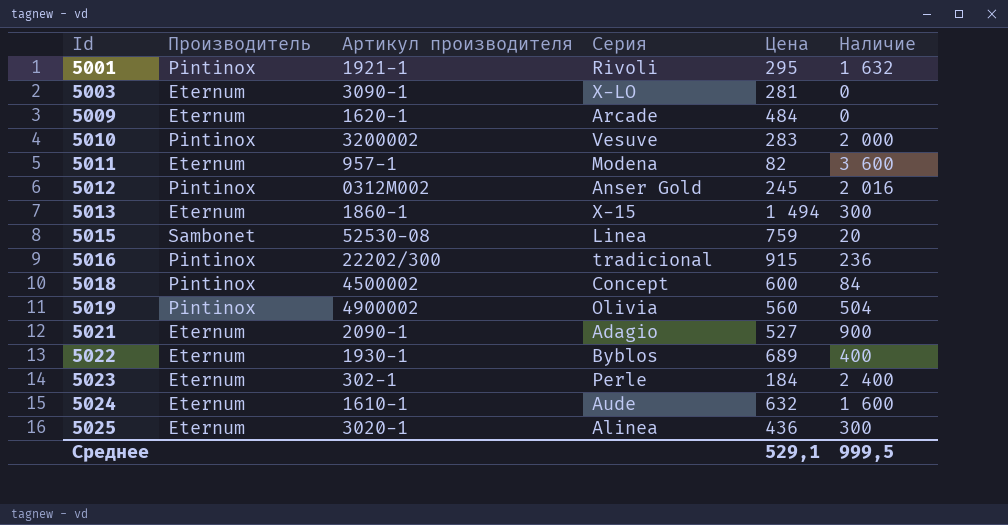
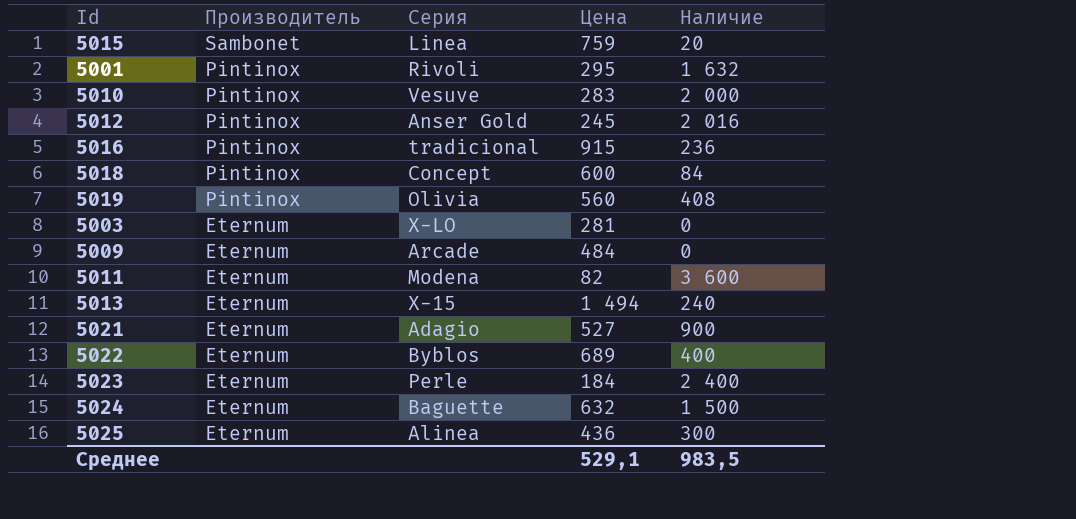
row order: Id ascending -> Производитель descending
column Артикул производителя | position: 3 -> none
5019 | Наличие: 504 -> 408
5013 | Наличие: 300 -> 240
5024 | Серия: Aude -> Baguette
5024 | Наличие: 1 600 -> 1 500
Среднее | Наличие: 999,5 -> 983,5

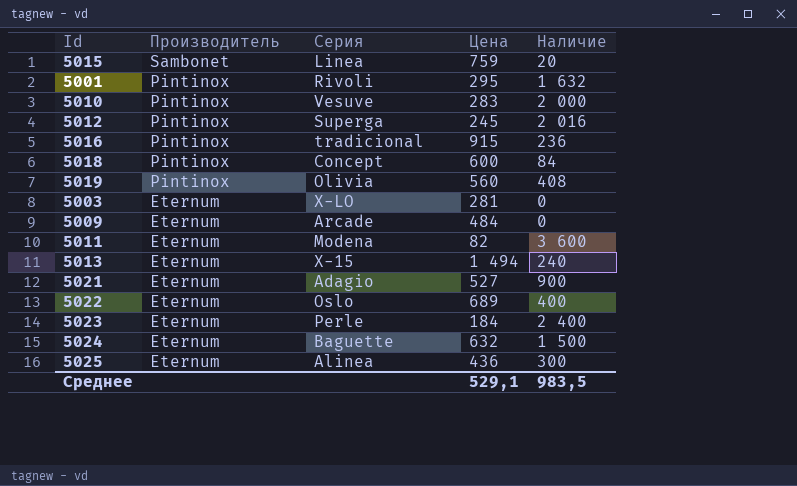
5012 | Серия: Anser Gold -> Superga
5022 | Серия: Byblos -> Oslo

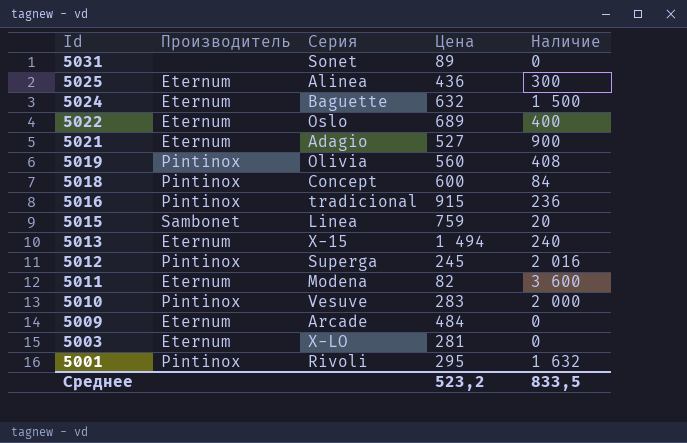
row order: Производитель descending -> Id descending
row 5023: Eternum | Perle | 184 | 2 400 -> none
row 5031: none -> none | Sonet | 89 | 0
Среднее | Цена: 529,1 -> 523,2
Среднее | Наличие: 983,5 -> 833,5

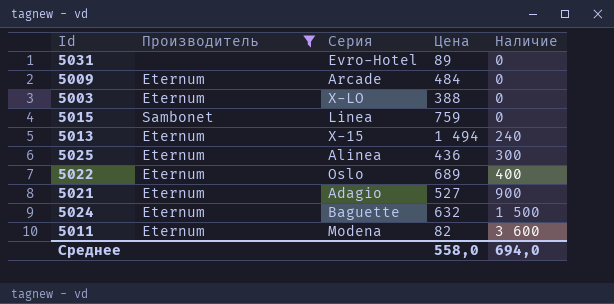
filter: none -> Производитель != Pintinox
row order: Id descending -> Наличие ascending
5031 | Серия: Sonet -> Evro-Hotel
5003 | Цена: 281 -> 388
5015 | Наличие: 20 -> 0
Среднее | Цена: 523,2 -> 558,0
Среднее | Наличие: 833,5 -> 694,0

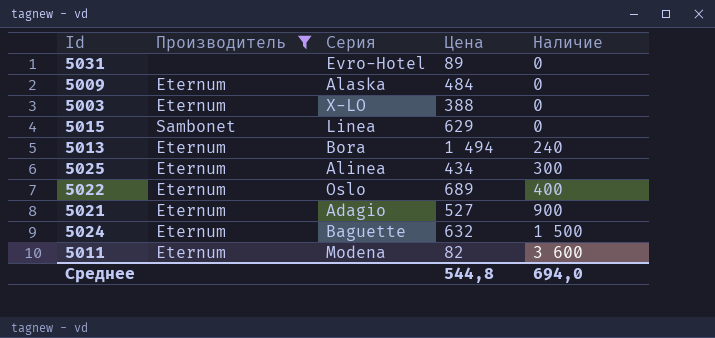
5009 | Серия: Arcade -> Alaska
5015 | Цена: 759 -> 629
5013 | Серия: X-15 -> Bora
5025 | Цена: 436 -> 434
Среднее | Цена: 558,0 -> 544,8

